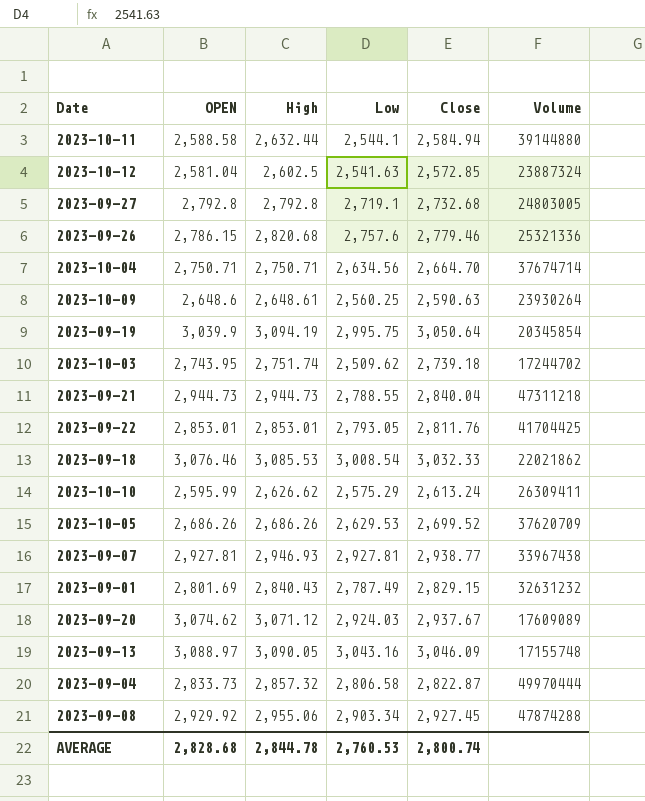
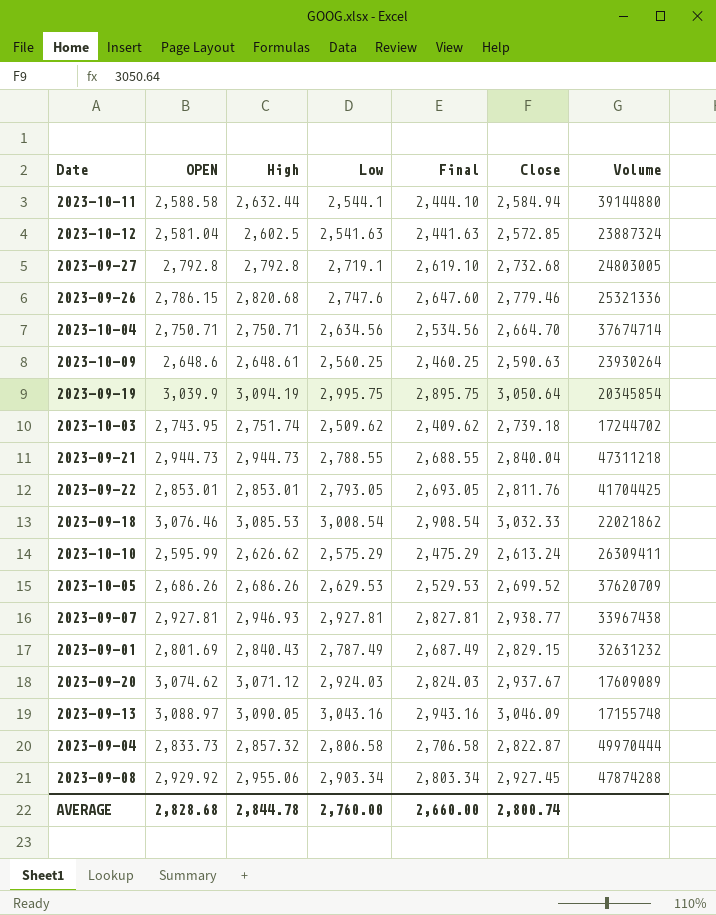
column Final | formula: none -> [Low] - 100
2023-09-26 | Low: 2,757.6 -> 2,747.6
AVERAGE | Low: 2,760.53 -> 2,760.00

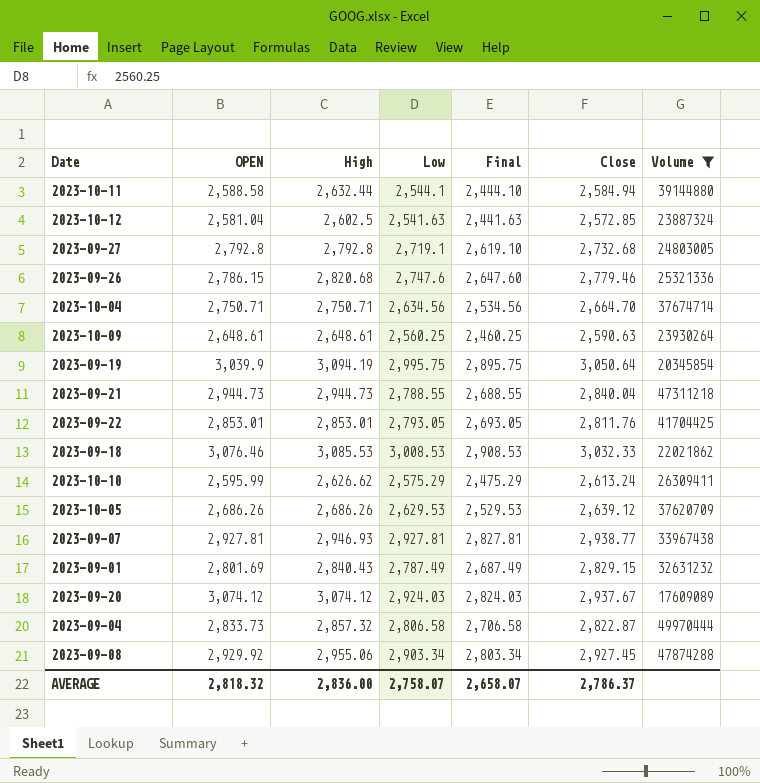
filter: none -> Volume >= 17609089
2023-10-09 | OPEN: 2,648.6 -> 2,648.61
2023-09-18 | Low: 3,008.54 -> 3,008.53
2023-09-18 | Final: 2,908.54 -> 2,908.53
2023-10-05 | Close: 2,699.52 -> 2,639.12
2023-09-20 | OPEN: 3,074.62 -> 3,074.12
2023-09-20 | High: 3,071.12 -> 3,074.12
AVERAGE | OPEN: 2,828.68 -> 2,818.32
AVERAGE | High: 2,844.78 -> 2,836.00
AVERAGE | Low: 2,760.00 -> 2,758.07
AVERAGE | Final: 2,660.00 -> 2,658.07
AVERAGE | Close: 2,800.74 -> 2,786.37

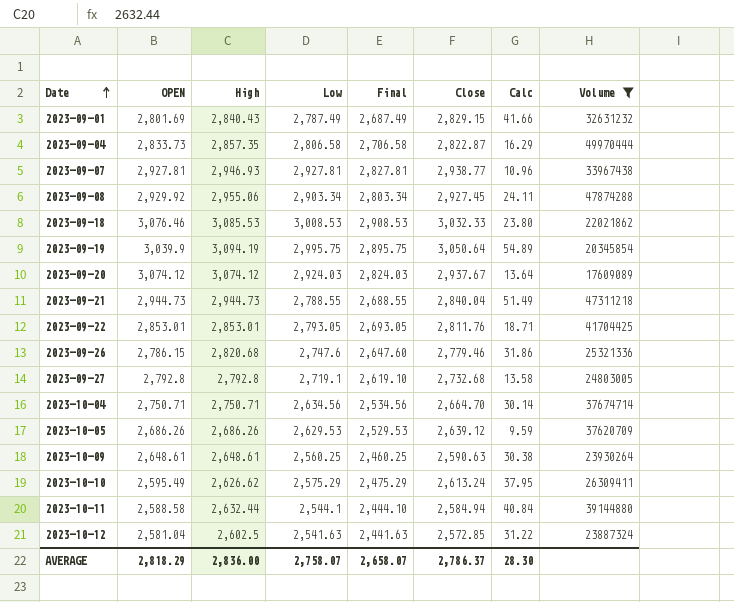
row order: none -> Date ascending
column Calc | formula: none -> [Close] - [Low]
2023-09-04 | High: 2,857.32 -> 2,857.35
2023-10-10 | OPEN: 2,595.99 -> 2,595.49
AVERAGE | OPEN: 2,818.32 -> 2,818.29

